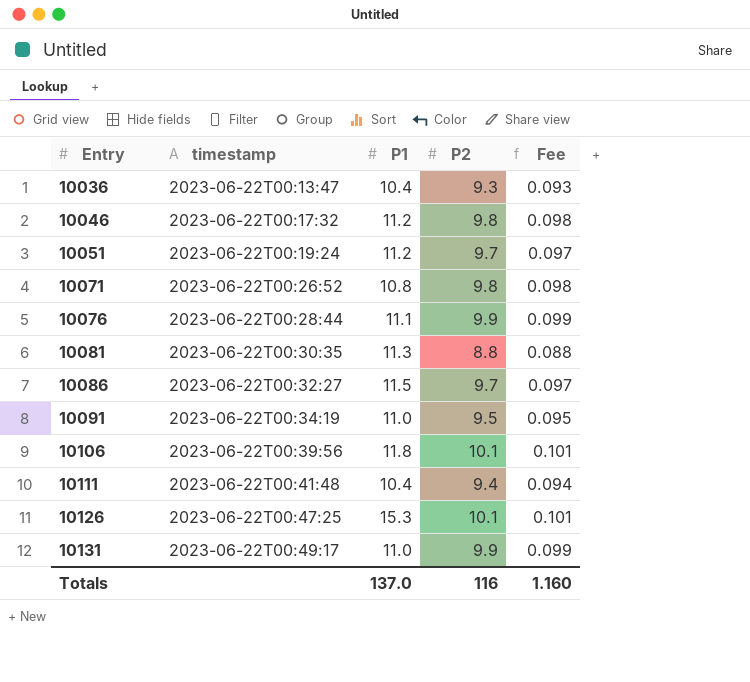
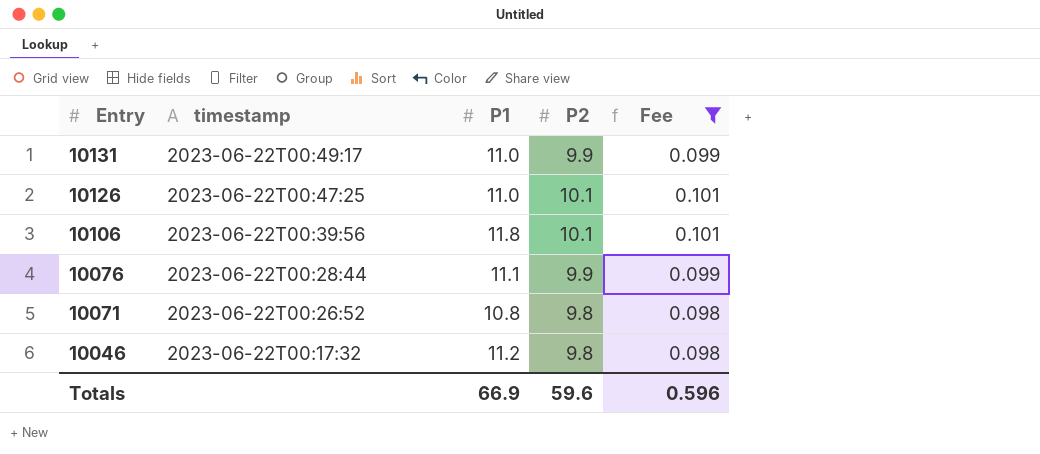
filter: none -> Fee >= 0.098
row order: Entry ascending -> Entry descending
10126 | P1: 15.3 -> 11.0
Totals | P1: 137.0 -> 66.9
Totals | P2: 116 -> 59.6
Totals | Fee: 1.160 -> 0.596

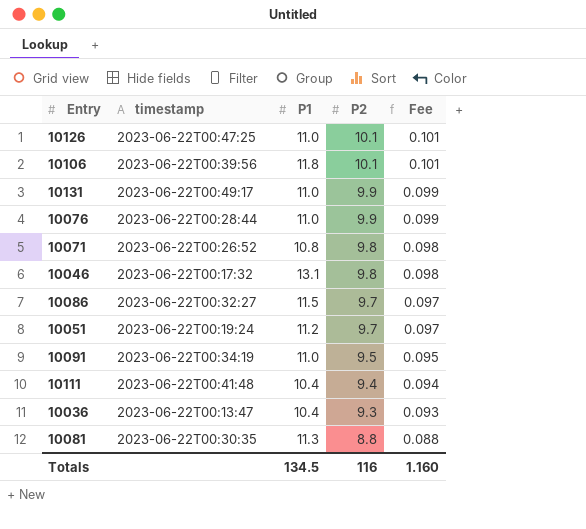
filter: Fee >= 0.098 -> none
row order: Entry descending -> P2 descending
10076 | P1: 11.1 -> 11.0
10046 | P1: 11.2 -> 13.1
Totals | P1: 66.9 -> 134.5
Totals | P2: 59.6 -> 116
Totals | Fee: 0.596 -> 1.160

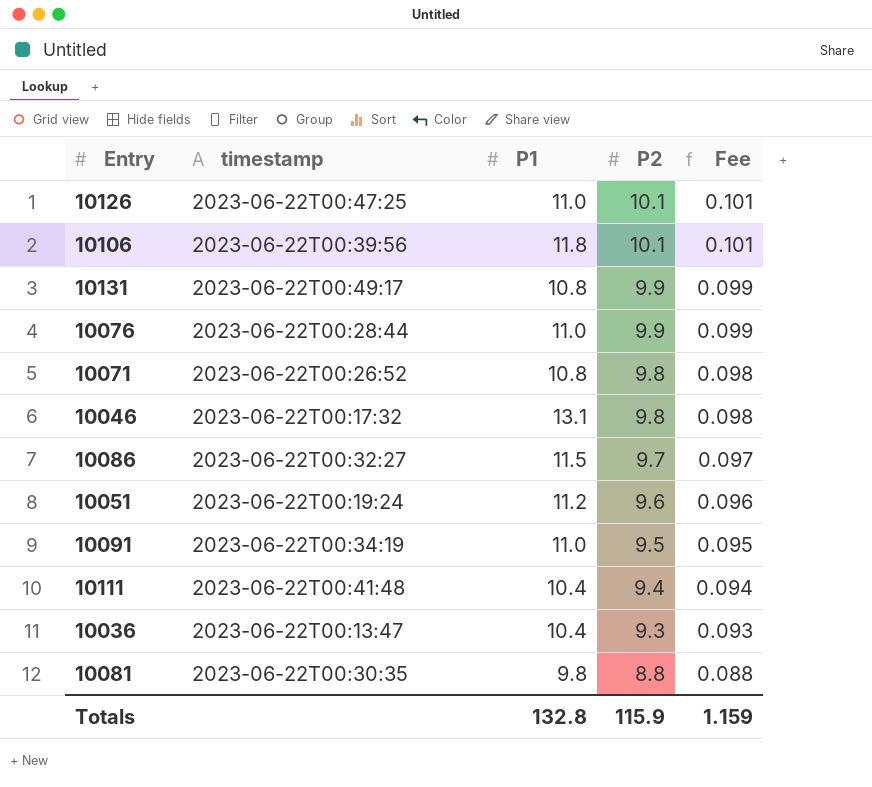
10131 | P1: 11.0 -> 10.8
10051 | P2: 9.7 -> 9.6
10051 | Fee: 0.097 -> 0.096
10081 | P1: 11.3 -> 9.8
Totals | P1: 134.5 -> 132.8
Totals | P2: 116 -> 115.9
Totals | Fee: 1.160 -> 1.159

